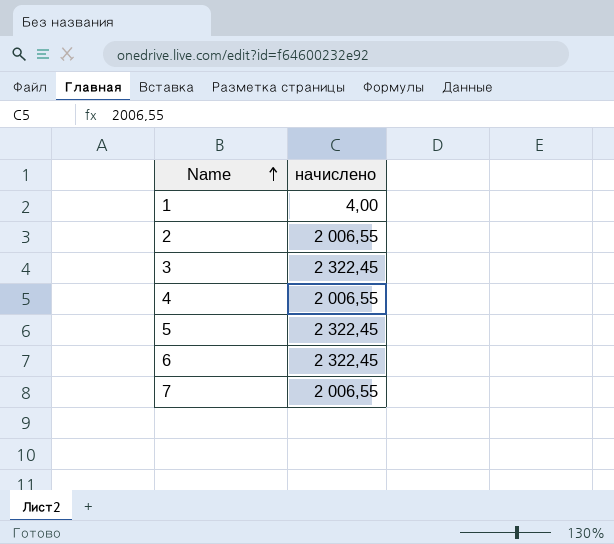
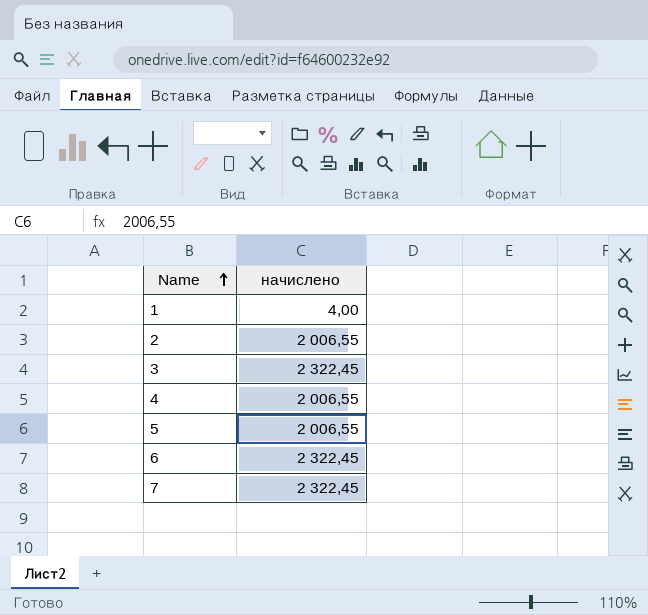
5 | начислено: 2 322,45 -> 2 006,55
7 | начислено: 2 006,55 -> 2 322,45

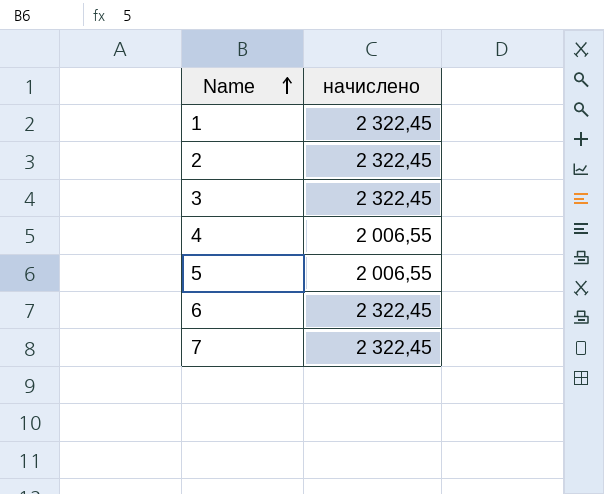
1 | начислено: 4,00 -> 2 322,45
2 | начислено: 2 006,55 -> 2 322,45

